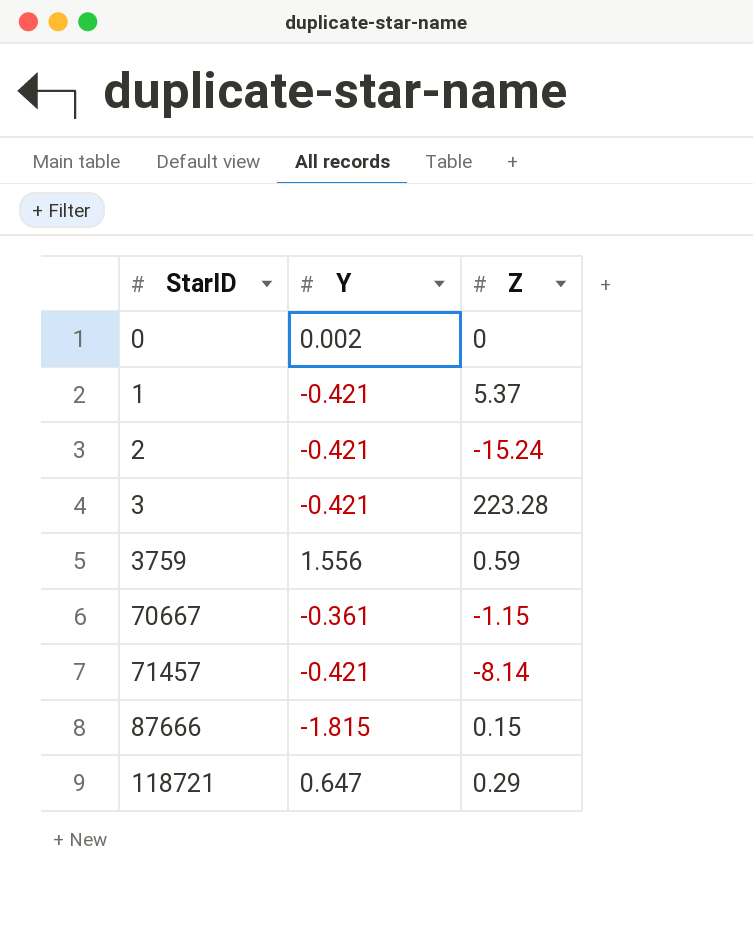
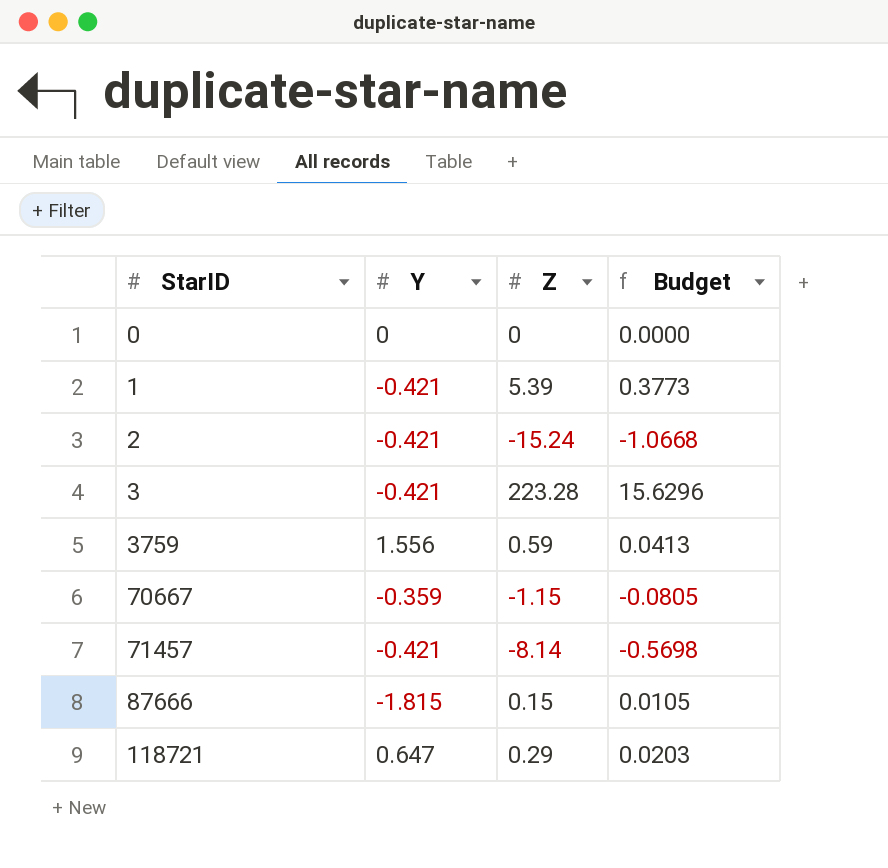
column Budget | formula: none -> [Z] * 0.07
0 | Y: 0.002 -> 0
1 | Z: 5.37 -> 5.39
70667 | Y: -0.361 -> -0.359

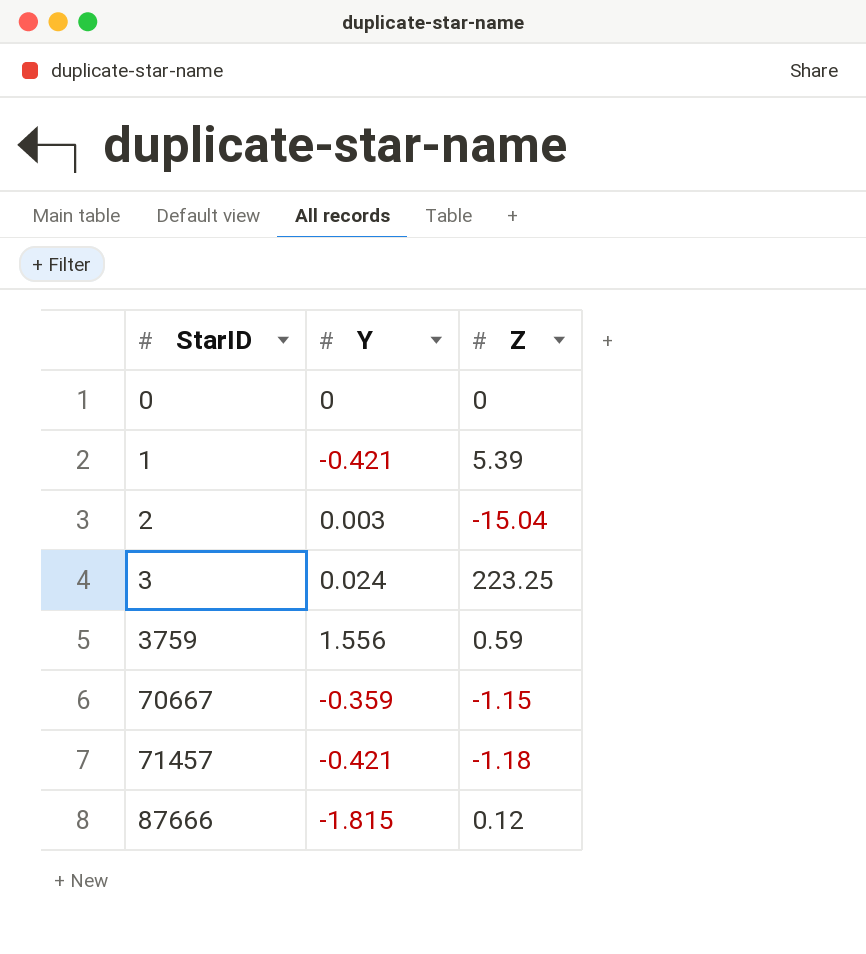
column Budget | formula: [Z] * 0.07 -> none
row 118721: 0.647 | 0.29 | 0.0203 -> none
2 | Y: -0.421 -> 0.003
2 | Z: -15.24 -> -15.04
3 | Y: -0.421 -> 0.024
3 | Z: 223.28 -> 223.25
71457 | Z: -8.14 -> -1.18
87666 | Z: 0.15 -> 0.12

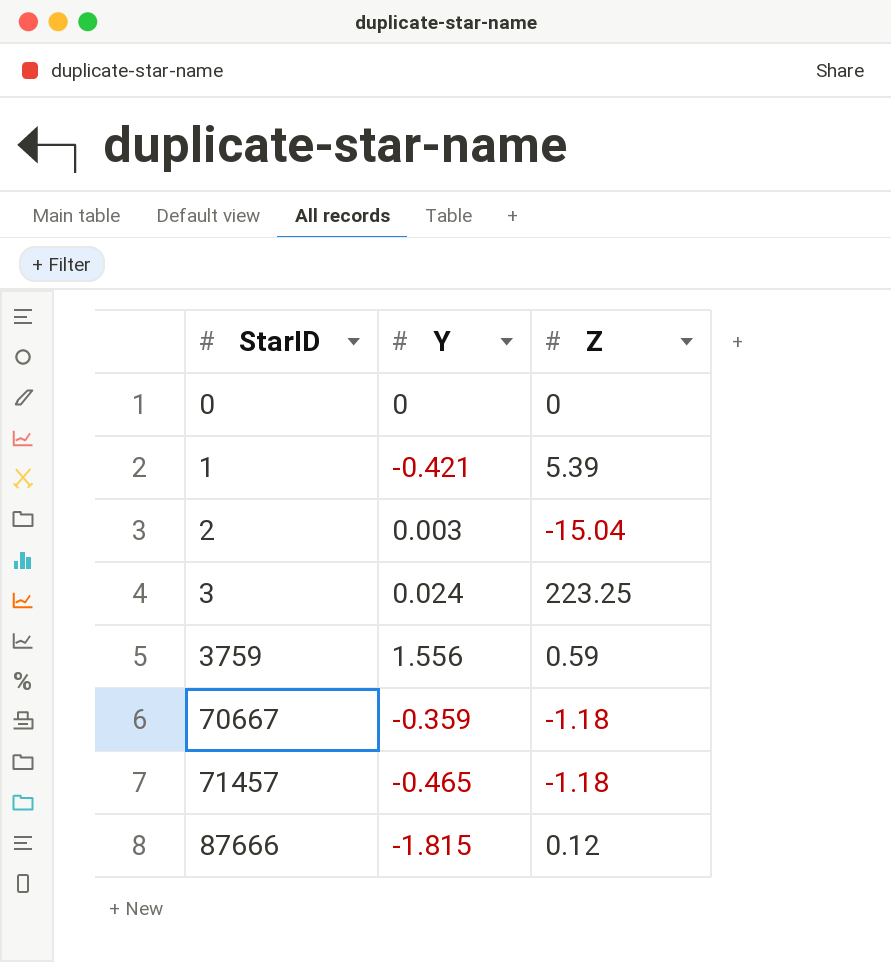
70667 | Z: -1.15 -> -1.18
71457 | Y: -0.421 -> -0.465

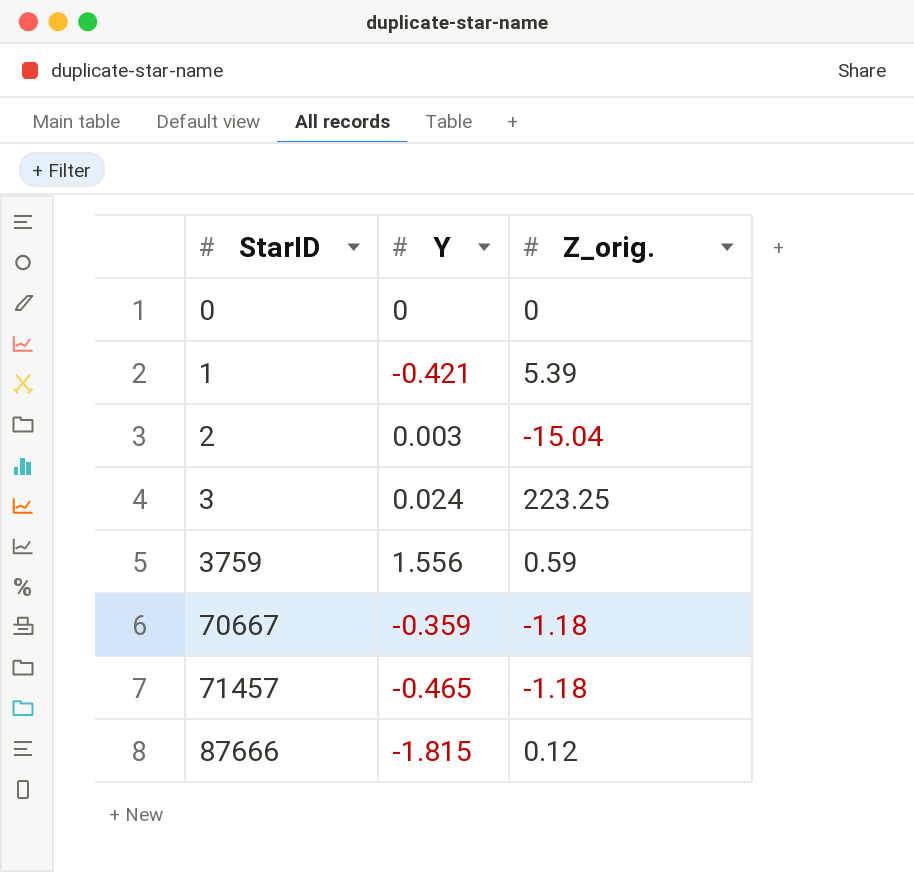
column name: Z -> Z_orig.

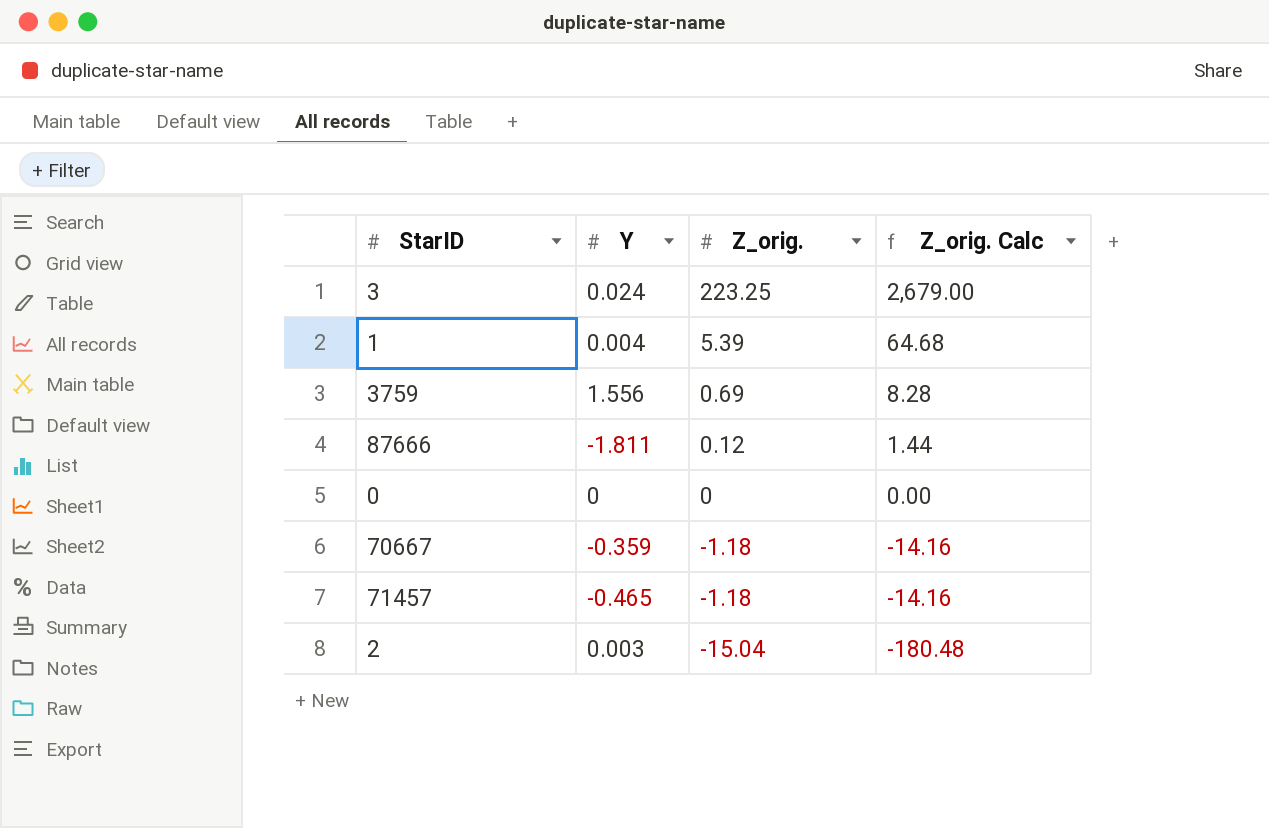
row order: StarID ascending -> Z_orig. descending
column Z_orig. Calc | formula: none -> [Z_orig.] * 12
1 | Y: -0.421 -> 0.004
3759 | Z_orig.: 0.59 -> 0.69
87666 | Y: -1.815 -> -1.811

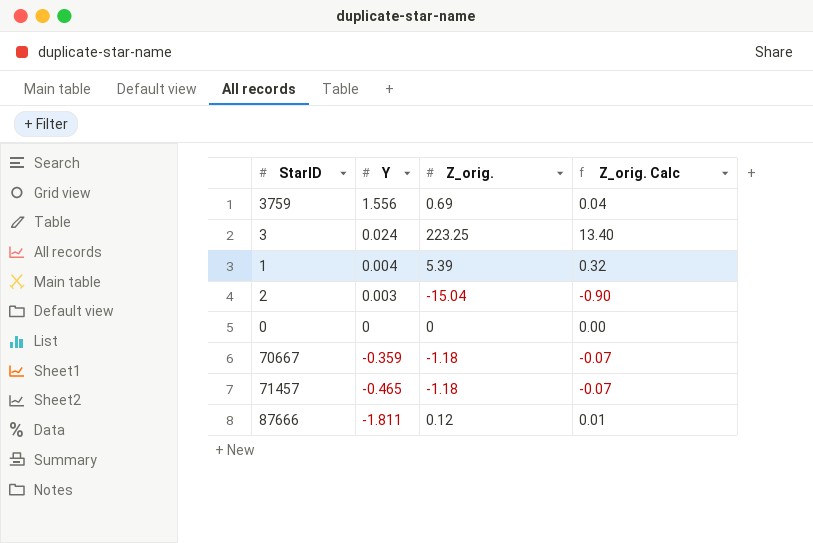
row order: Z_orig. descending -> Y descending
column Z_orig. Calc | formula: [Z_orig.] * 12 -> [Z_orig.] * 0.06

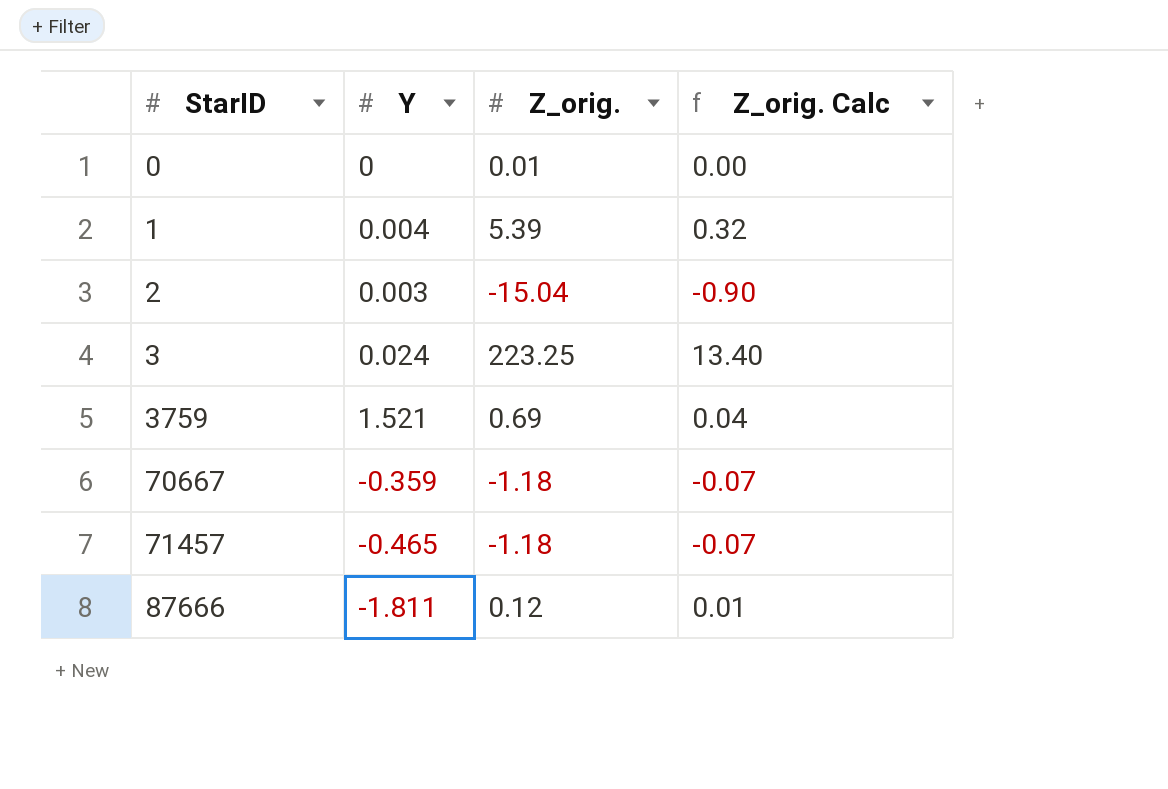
row order: Y descending -> StarID ascending
0 | Z_orig.: 0 -> 0.01
3759 | Y: 1.556 -> 1.521

